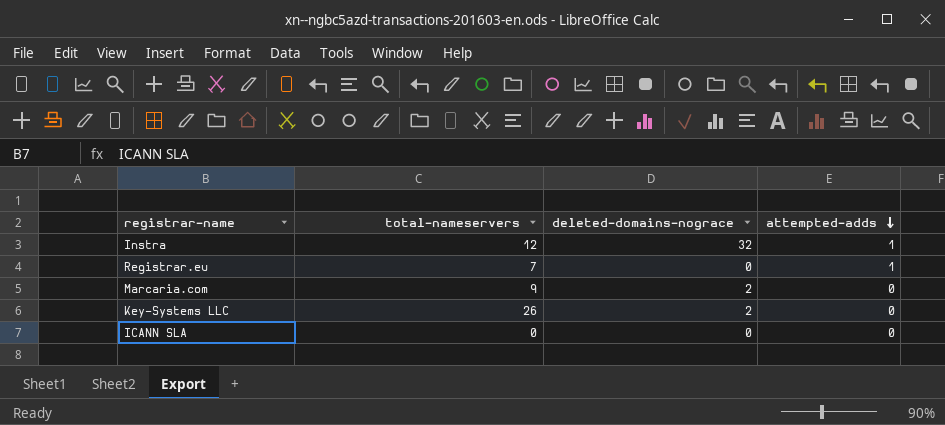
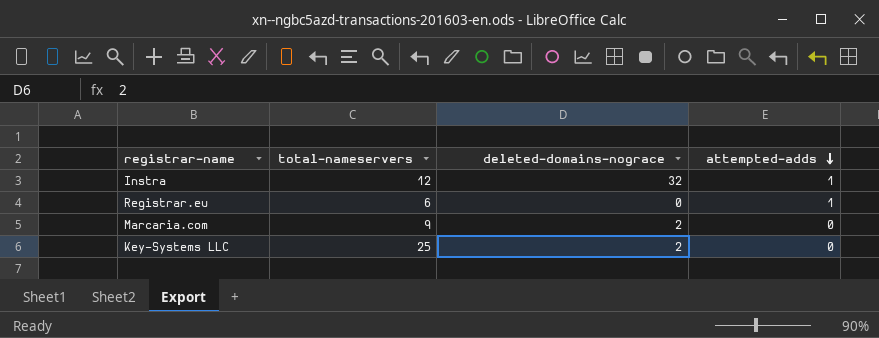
row ICANN SLA: 0 | 0 | 0 -> none
Registrar.eu | total-nameservers: 7 -> 6
Key-Systems LLC | total-nameservers: 26 -> 25

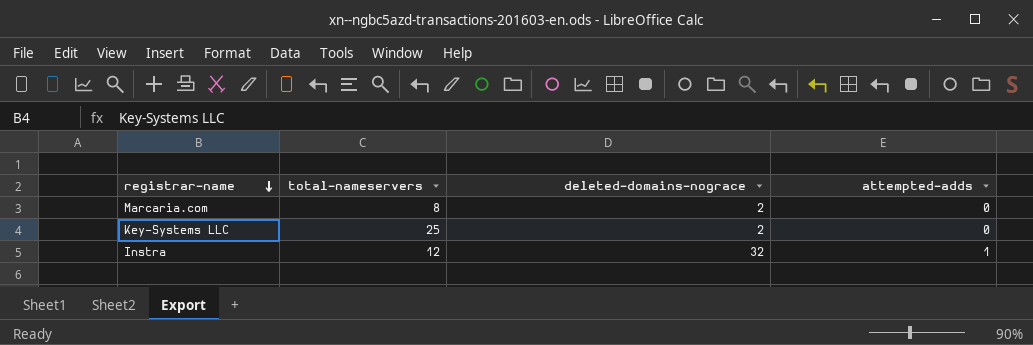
row order: attempted-adds descending -> registrar-name descending
row Registrar.eu: 6 | 0 | 1 -> none
Marcaria.com | total-nameservers: 9 -> 8

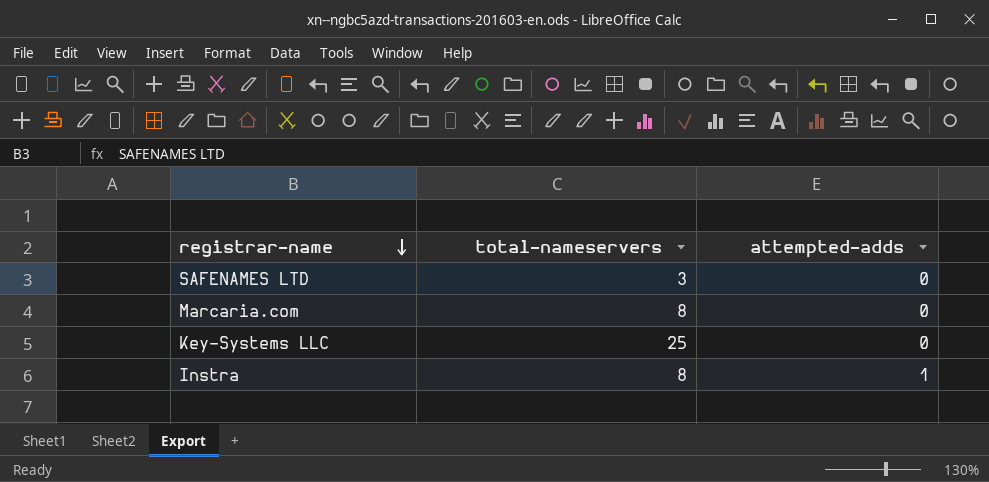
column deleted-domains-nograce | position: 3 -> none
row SAFENAMES LTD: none -> 3 | 0
Instra | total-nameservers: 12 -> 8

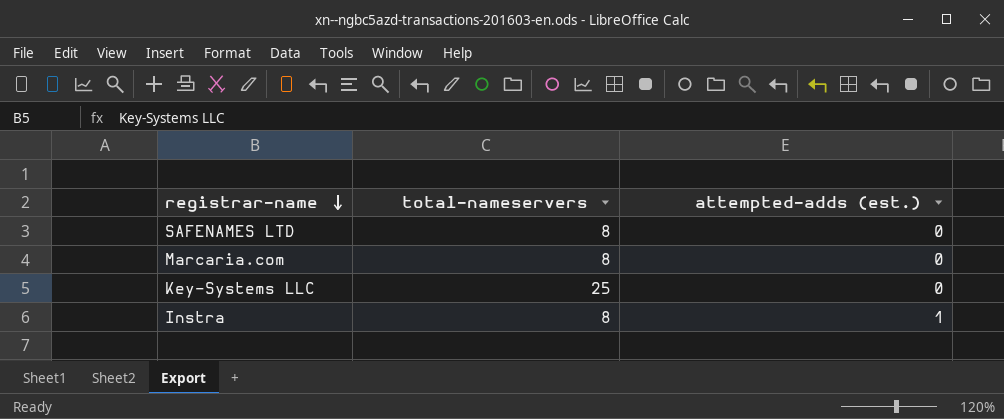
column name: attempted-adds -> attempted-adds (est.)
SAFENAMES LTD | total-nameservers: 3 -> 8

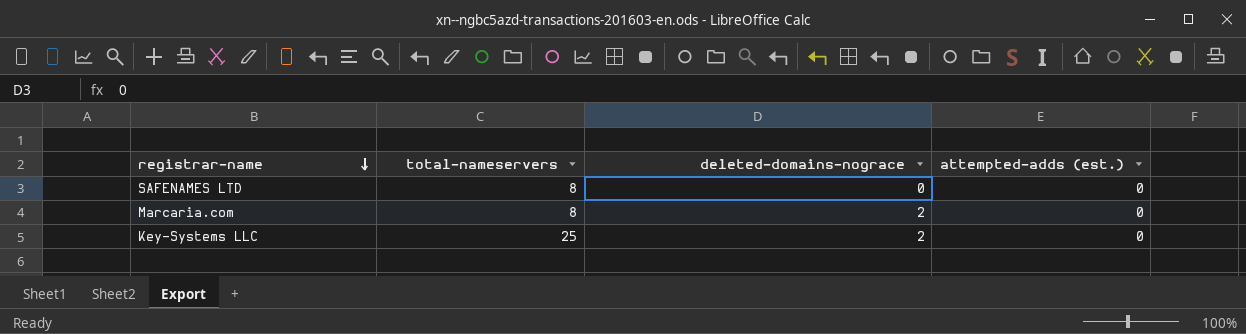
column deleted-domains-nograce | position: none -> 3
row Instra: 8 | 1 -> none

